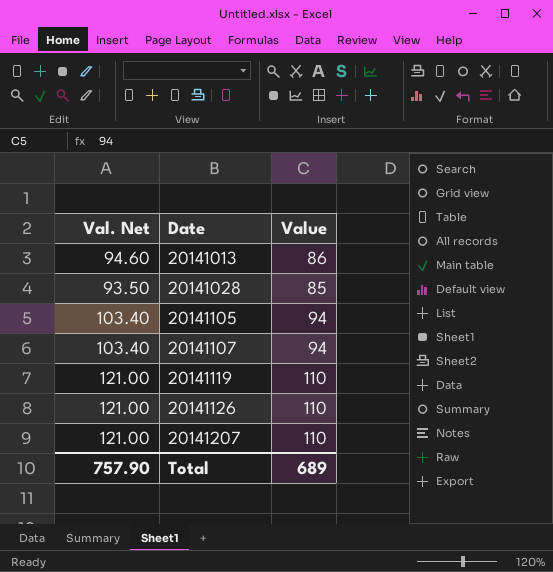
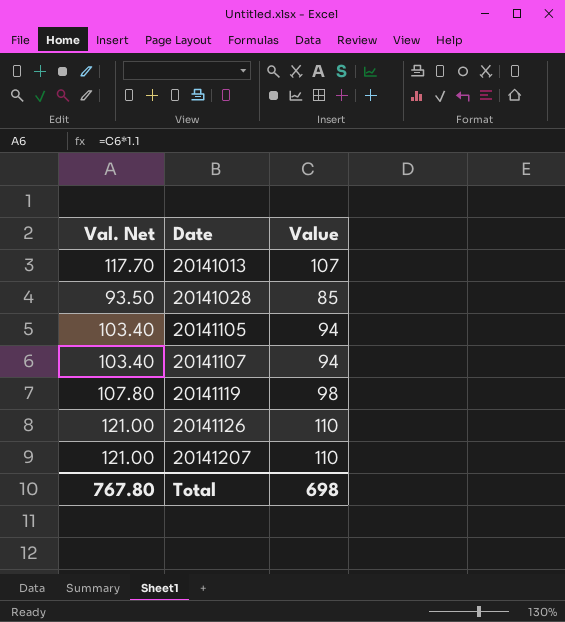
20141013 | Val. Net: 94.60 -> 117.70
20141013 | Value: 86 -> 107
20141119 | Val. Net: 121.00 -> 107.80
20141119 | Value: 110 -> 98
Total | Val. Net: 757.90 -> 767.80
Total | Value: 689 -> 698

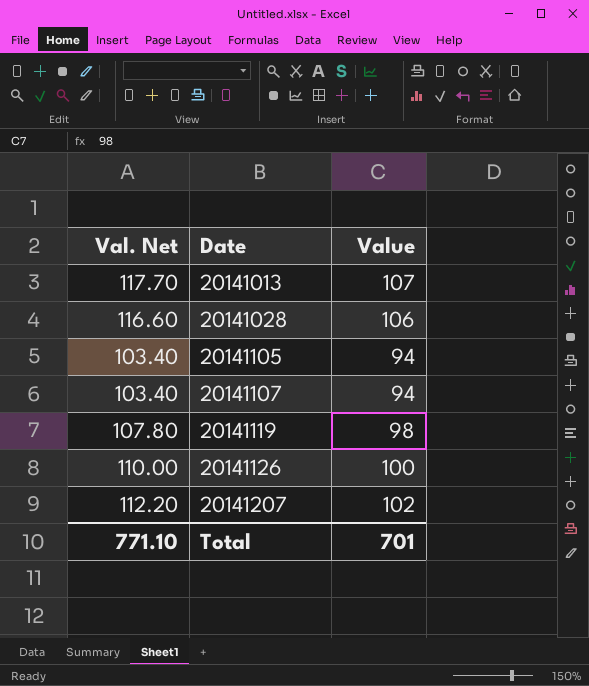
20141028 | Val. Net: 93.50 -> 116.60
20141028 | Value: 85 -> 106
20141126 | Val. Net: 121.00 -> 110.00
20141126 | Value: 110 -> 100
20141207 | Val. Net: 121.00 -> 112.20
20141207 | Value: 110 -> 102
Total | Val. Net: 767.80 -> 771.10
Total | Value: 698 -> 701

